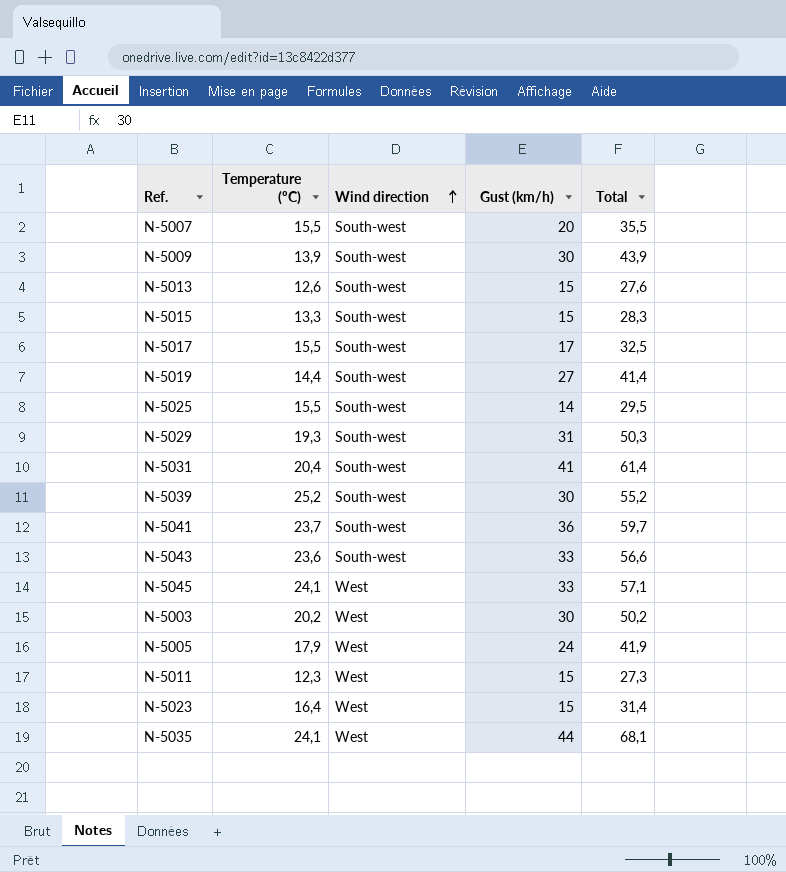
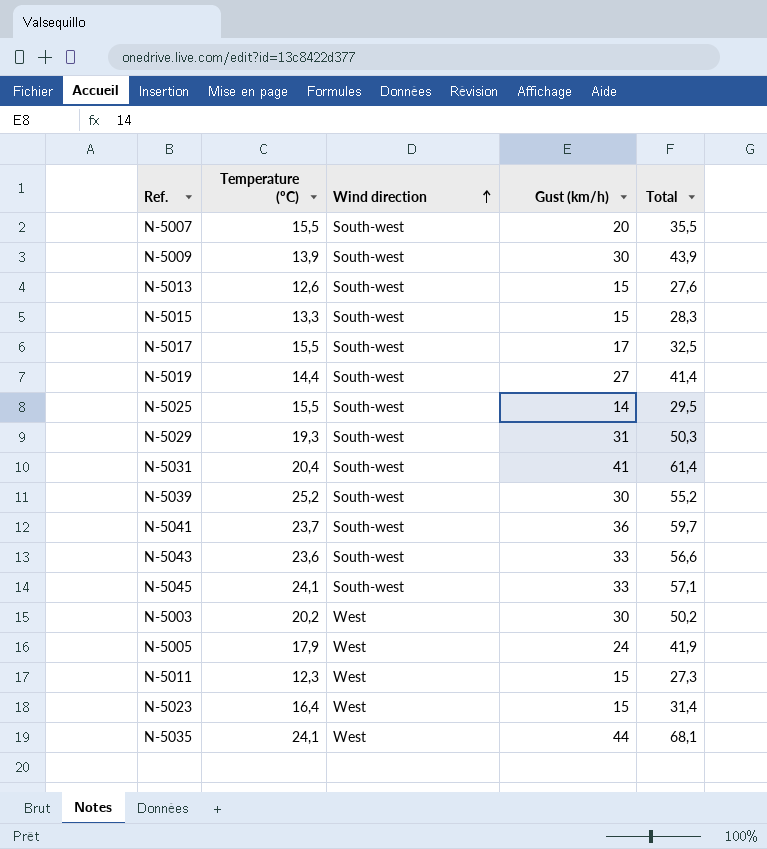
N-5045 | Wind direction: West -> South-west

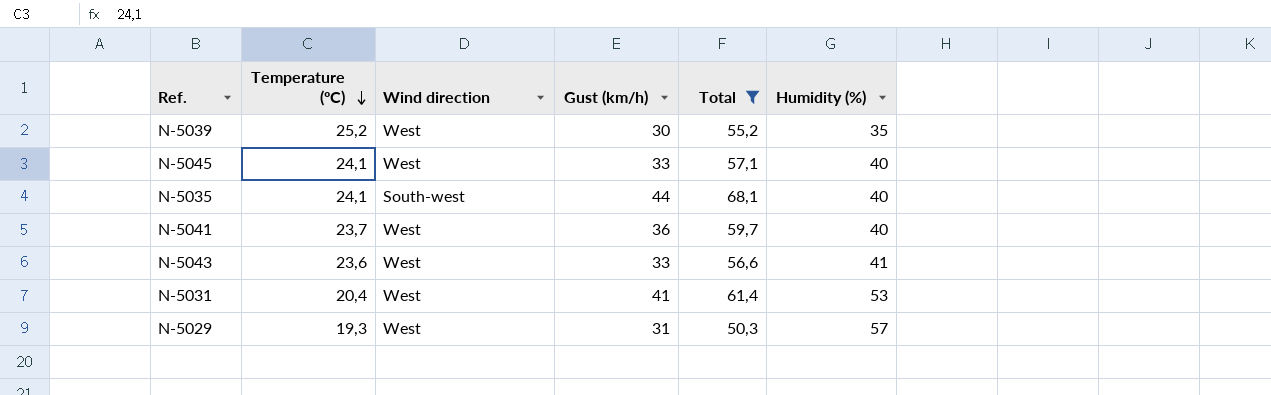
filter: none -> Total >= 50,3
row order: Wind direction ascending -> Temperature (ºC) descending
column Humidity (%) | position: none -> 6
N-5039 | Wind direction: South-west -> West
N-5045 | Wind direction: South-west -> West
N-5035 | Wind direction: West -> South-west
N-5041 | Wind direction: South-west -> West
N-5043 | Wind direction: South-west -> West
N-5031 | Wind direction: South-west -> West
N-5029 | Wind direction: South-west -> West

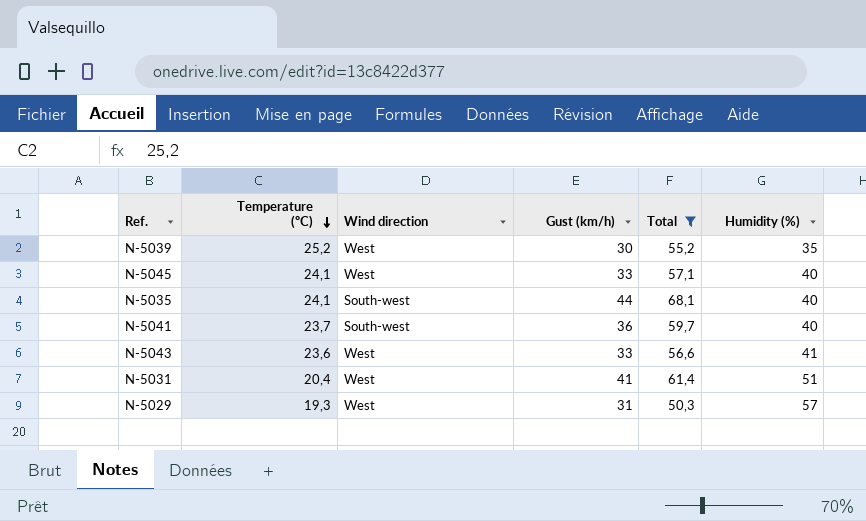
N-5041 | Wind direction: West -> South-west
N-5031 | Humidity (%): 53 -> 51

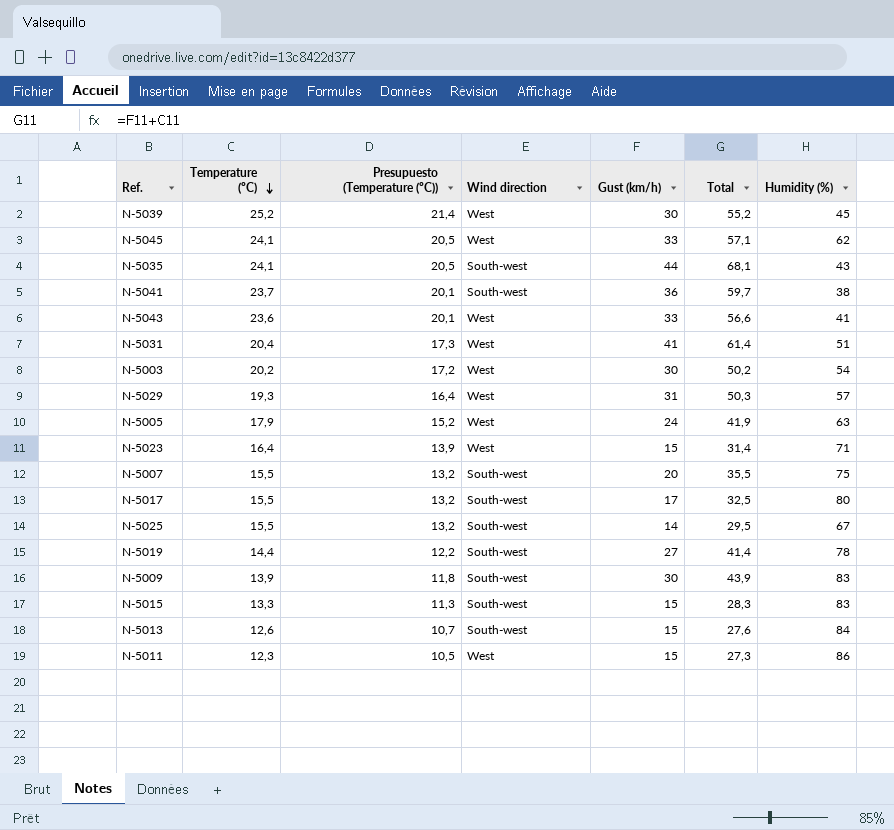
filter: Total >= 50,3 -> none
column Presupuesto (Temperature (ºC)) | formula: none -> [Temperature (ºC)] * 0,85
N-5039 | Humidity (%): 35 -> 45
N-5045 | Humidity (%): 40 -> 62
N-5035 | Humidity (%): 40 -> 43
N-5041 | Humidity (%): 40 -> 38

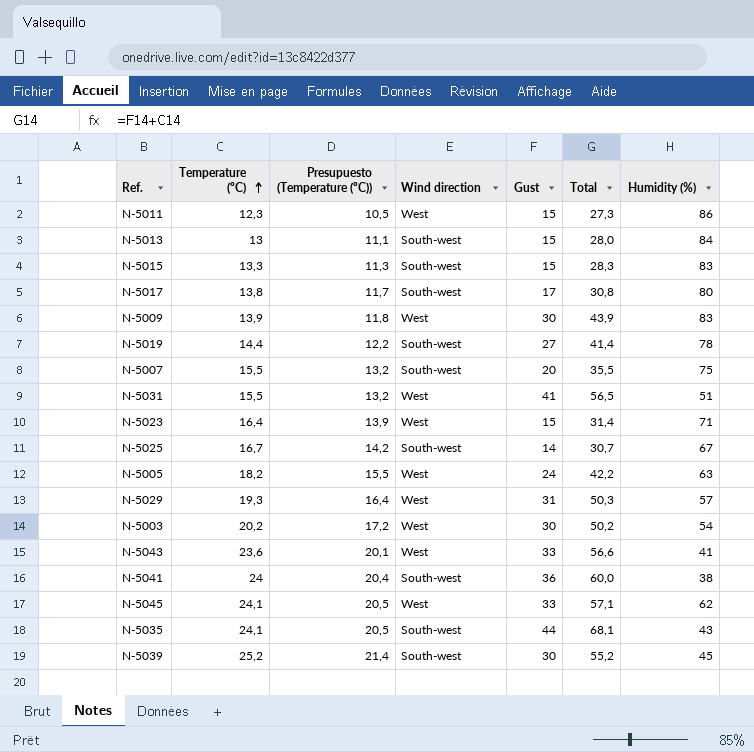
row order: Temperature (ºC) descending -> Temperature (ºC) ascending
column name: Gust (km/h) -> Gust
N-5013 | Temperature (ºC): 12,6 -> 13
N-5013 | Presupuesto (Temperature (ºC)): 10,7 -> 11,1
N-5013 | Total: 27,6 -> 28,0
N-5017 | Temperature (ºC): 15,5 -> 13,8
N-5017 | Presupuesto (Temperature (ºC)): 13,2 -> 11,7
N-5017 | Total: 32,5 -> 30,8
N-5009 | Wind direction: South-west -> West
N-5031 | Temperature (ºC): 20,4 -> 15,5
N-5031 | Presupuesto (Temperature (ºC)): 17,3 -> 13,2
N-5031 | Total: 61,4 -> 56,5
N-5025 | Temperature (ºC): 15,5 -> 16,7
N-5025 | Presupuesto (Temperature (ºC)): 13,2 -> 14,2
N-5025 | Total: 29,5 -> 30,7
N-5005 | Temperature (ºC): 17,9 -> 18,2
N-5005 | Presupuesto (Temperature (ºC)): 15,2 -> 15,5
N-5005 | Total: 41,9 -> 42,2
N-5041 | Temperature (ºC): 23,7 -> 24
N-5041 | Presupuesto (Temperature (ºC)): 20,1 -> 20,4
N-5041 | Total: 59,7 -> 60,0
N-5039 | Wind direction: West -> South-west

